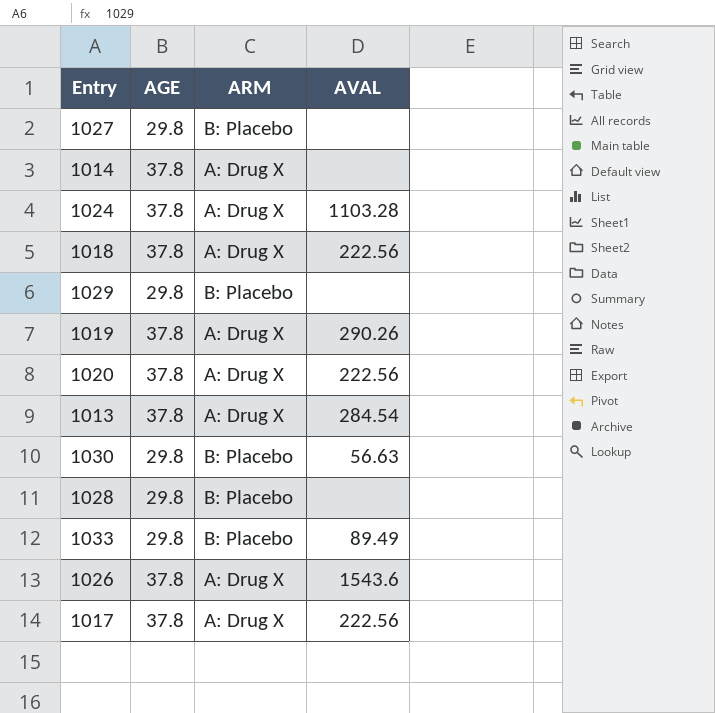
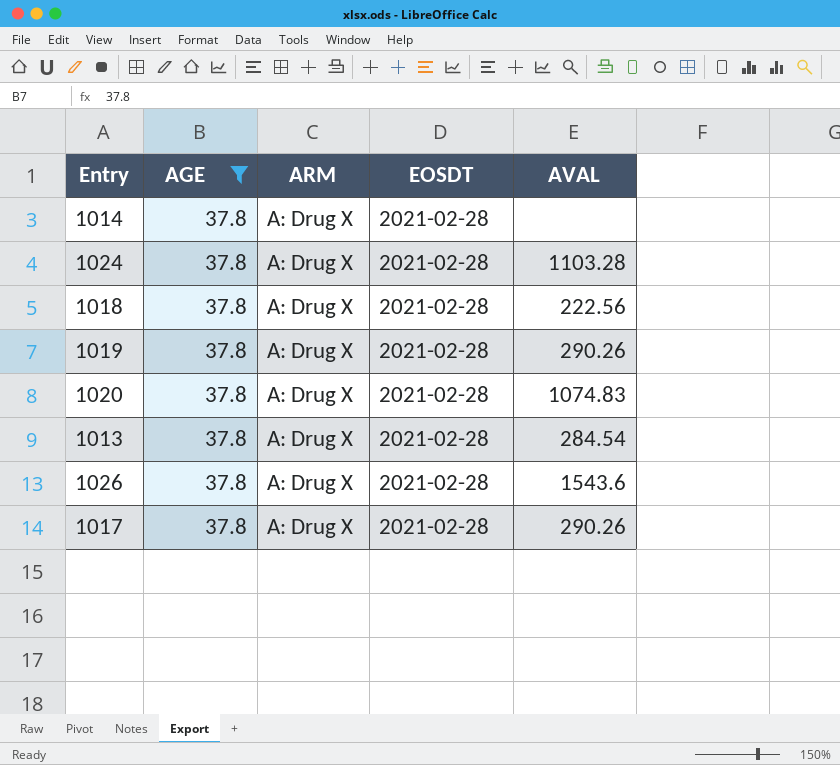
filter: none -> AGE = 37.8
column EOSDT | position: none -> 4
1020 | AVAL: 222.56 -> 1074.83
1017 | AVAL: 222.56 -> 290.26

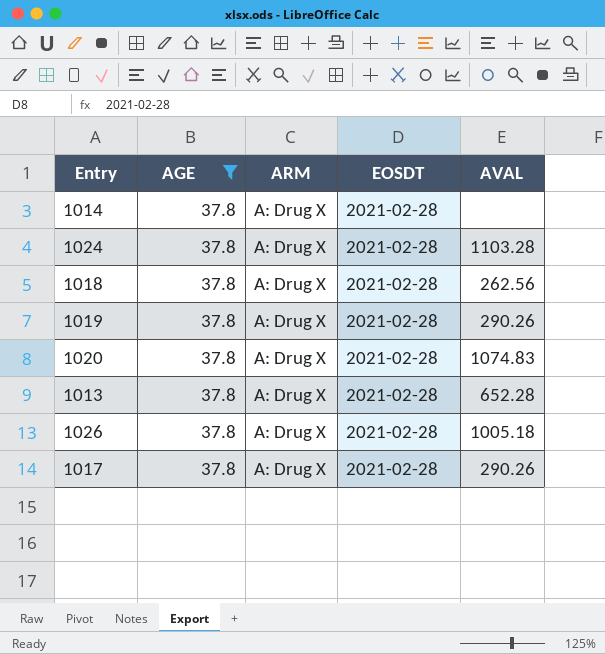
1018 | AVAL: 222.56 -> 262.56
1013 | AVAL: 284.54 -> 652.28
1026 | AVAL: 1543.6 -> 1005.18

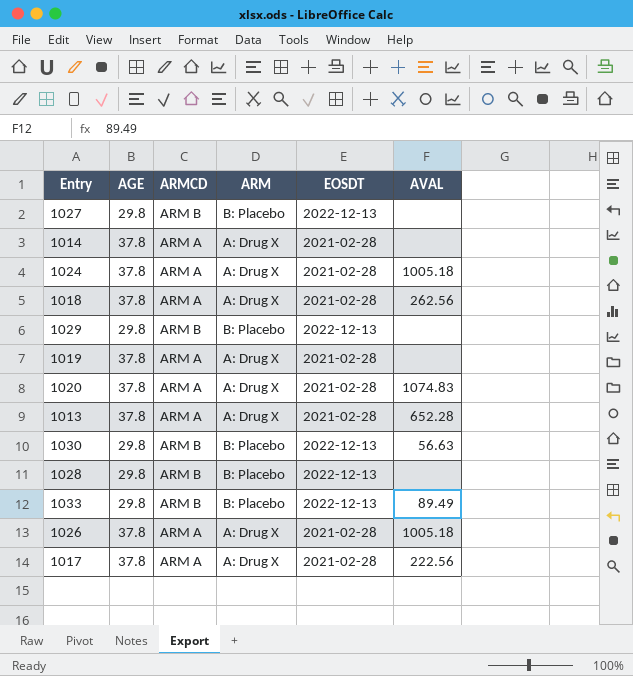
filter: AGE = 37.8 -> none
column ARMCD | position: none -> 3
1024 | AVAL: 1103.28 -> 1005.18
1019 | AVAL: 290.26 -> none
1017 | AVAL: 290.26 -> 222.56

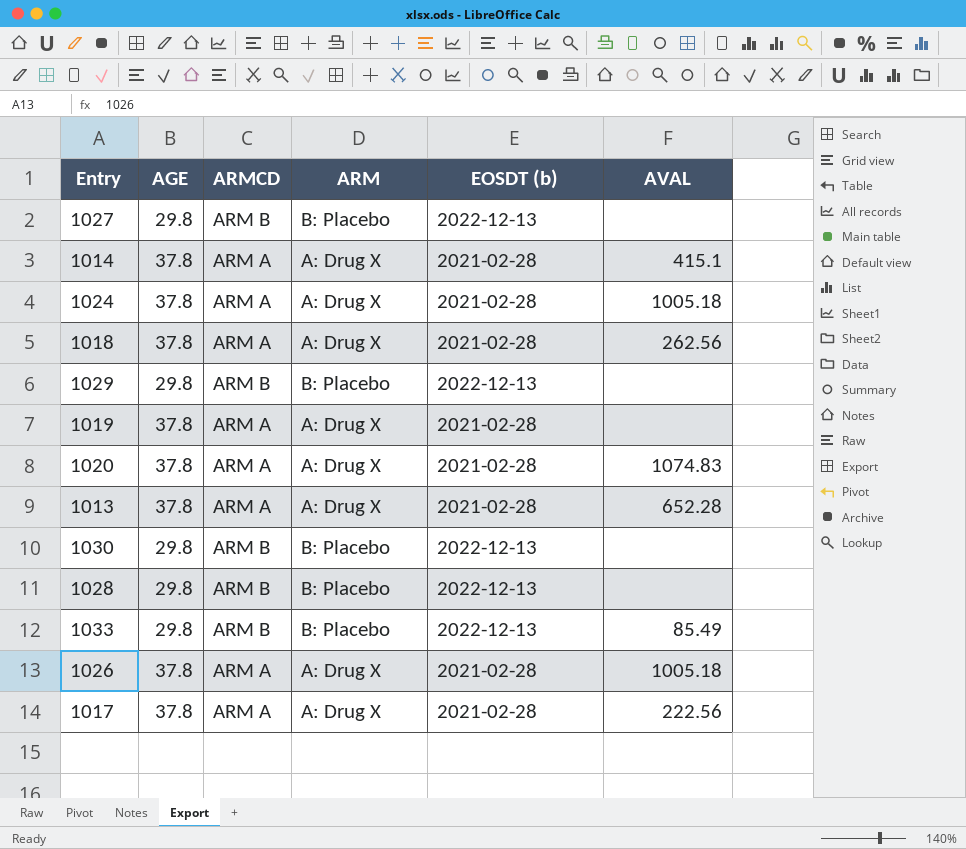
column name: EOSDT -> EOSDT (b)
1014 | AVAL: none -> 415.1
1030 | AVAL: 56.63 -> none
1033 | AVAL: 89.49 -> 85.49

